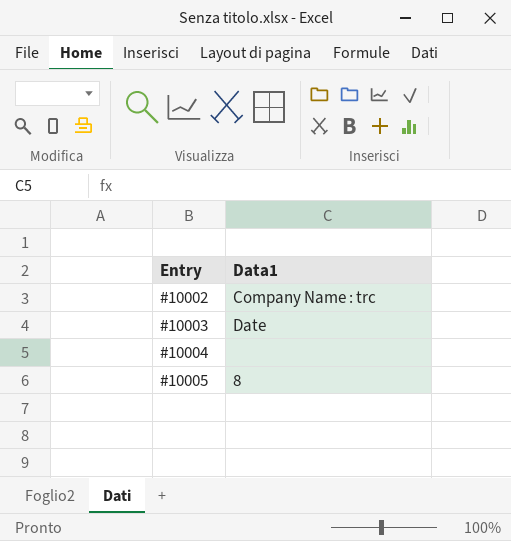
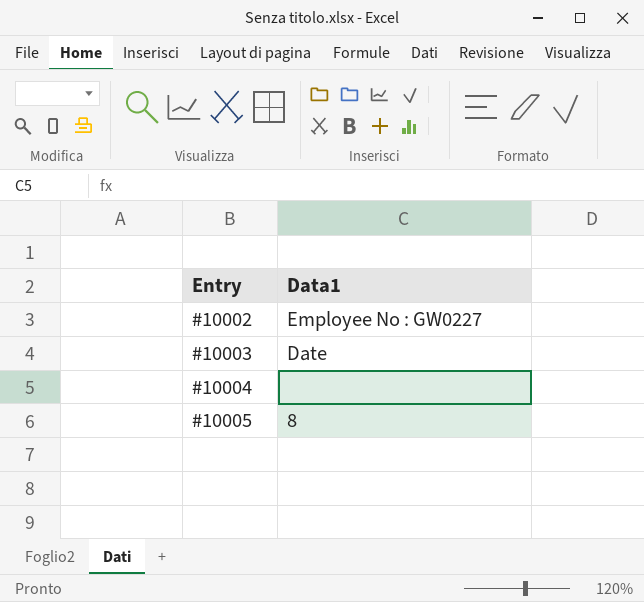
#10002 | Data1: Company Name : trc -> Employee No : GW0227

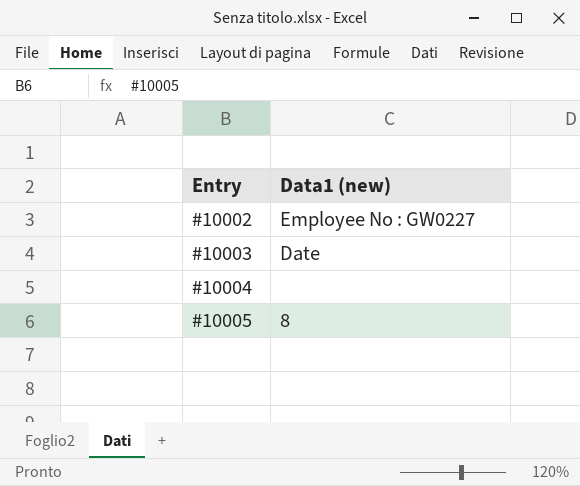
column name: Data1 -> Data1 (new)

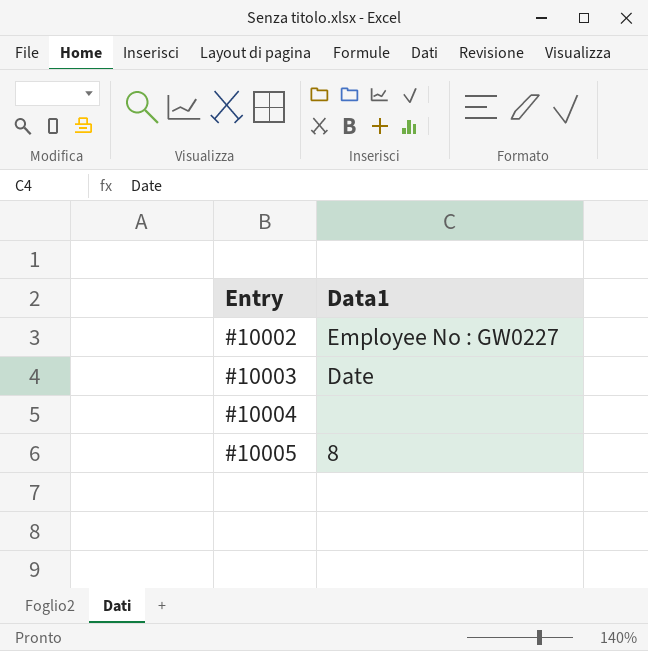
column name: Data1 (new) -> Data1

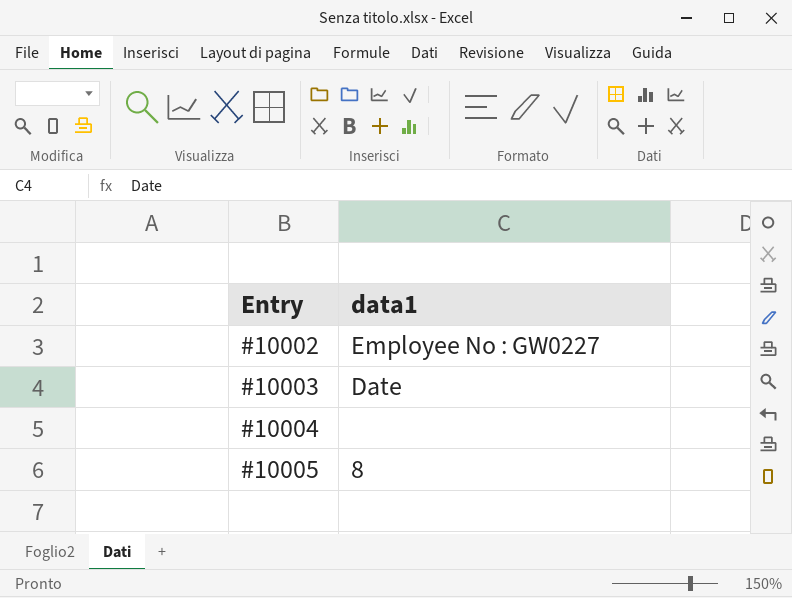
column name: Data1 -> data1

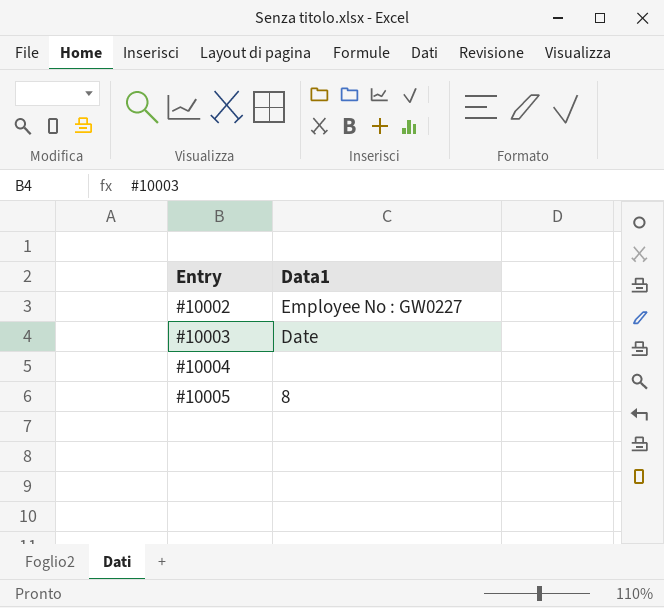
column name: data1 -> Data1

